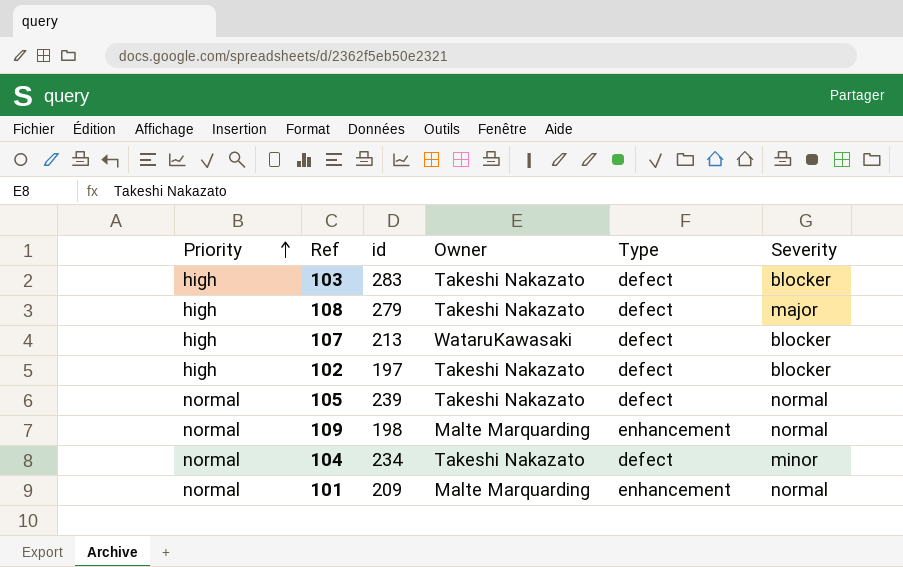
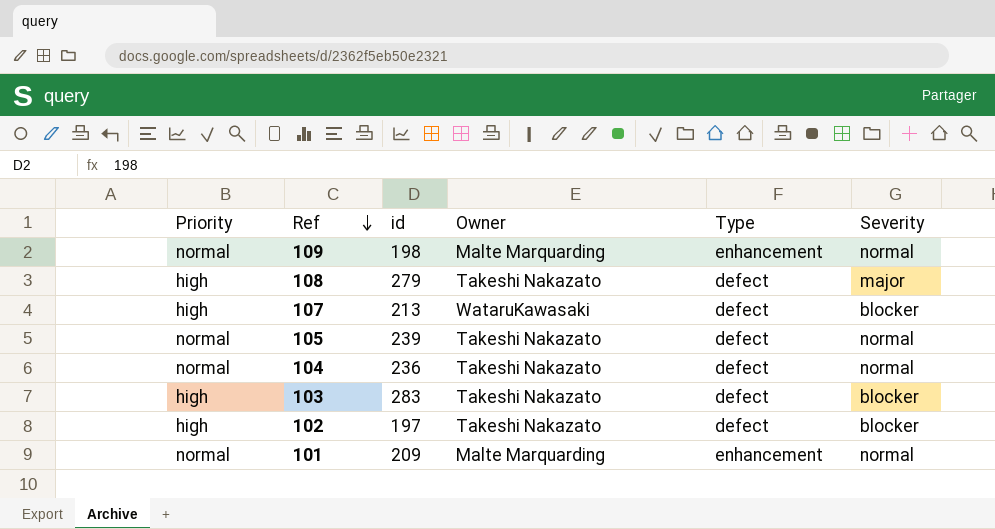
row order: Priority ascending -> Ref descending
104 | id: 234 -> 236
104 | Severity: minor -> normal

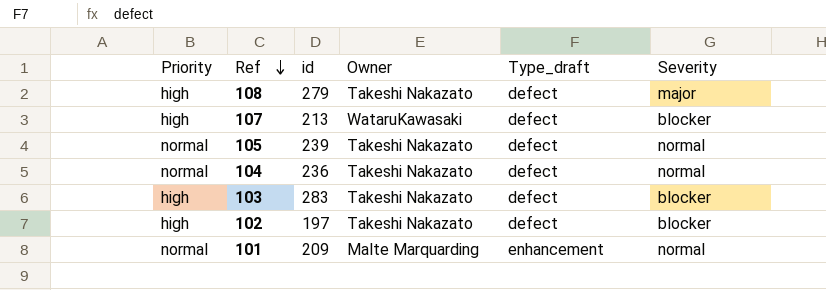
column name: Type -> Type_draft
row 109: normal | 198 | Malte Marquarding | enhancement | normal -> none

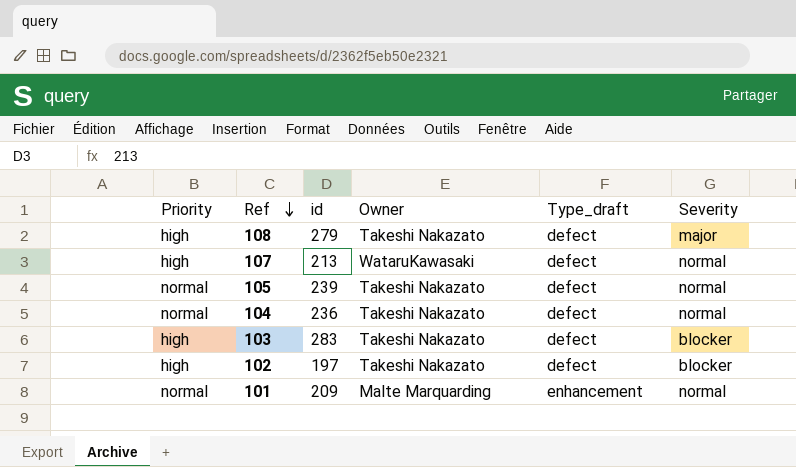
107 | Severity: blocker -> normal

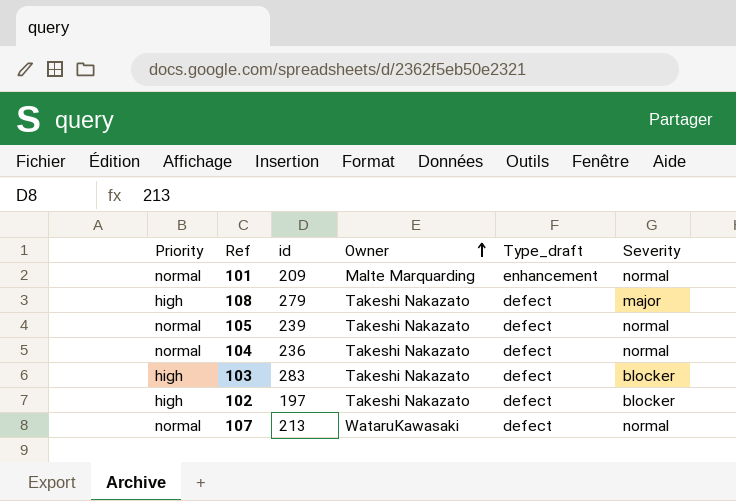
row order: Ref descending -> Owner ascending
107 | Priority: high -> normal

